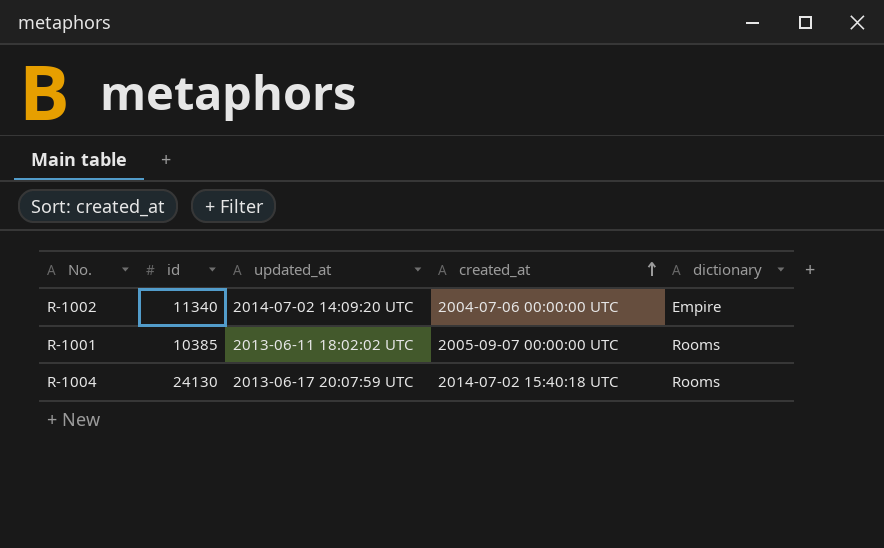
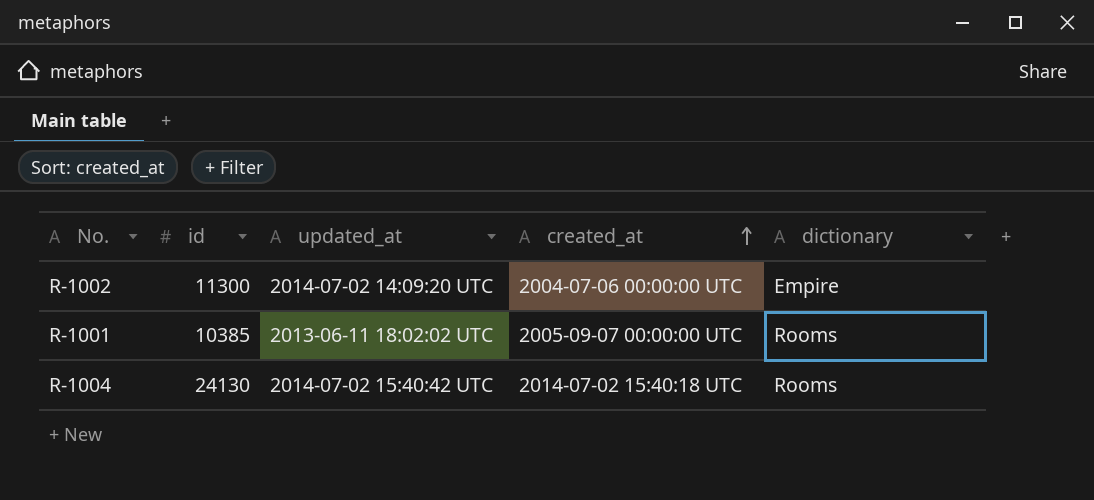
R-1002 | id: 11340 -> 11300
R-1004 | updated_at: 2013-06-17 20:07:59 UTC -> 2014-07-02 15:40:42 UTC

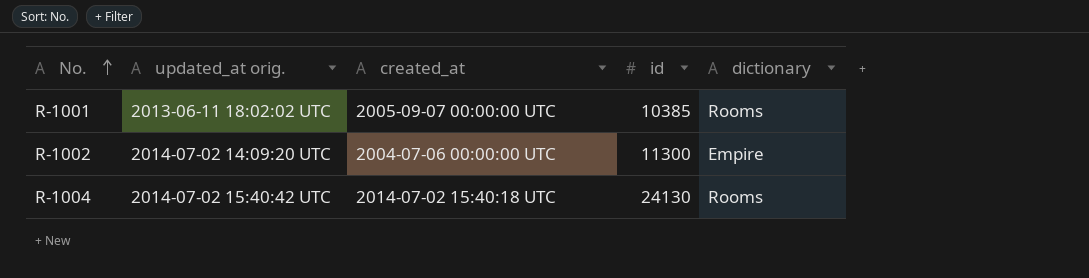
row order: created_at ascending -> No. ascending
column name: updated_at -> updated_at orig.
column id | position: 2 -> 4

